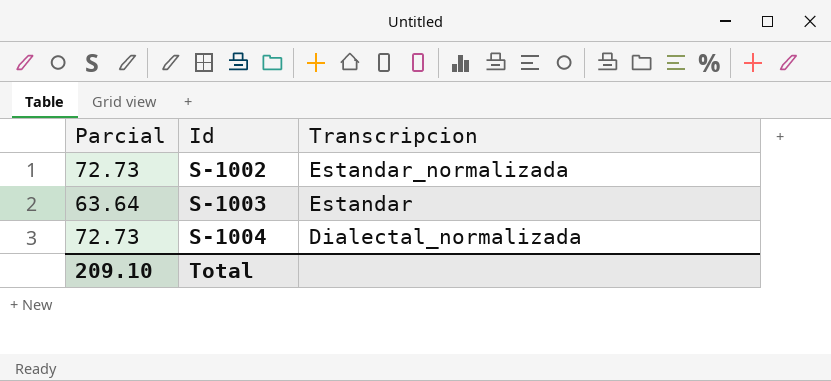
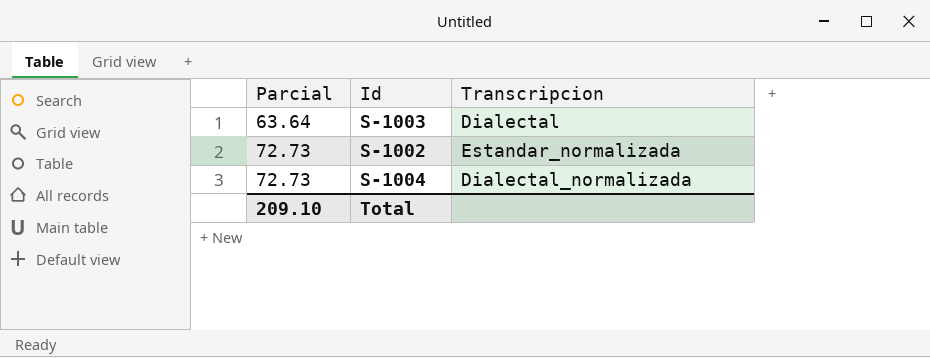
row order: Id ascending -> Parcial ascending
S-1003 | Transcripcion: Estandar -> Dialectal

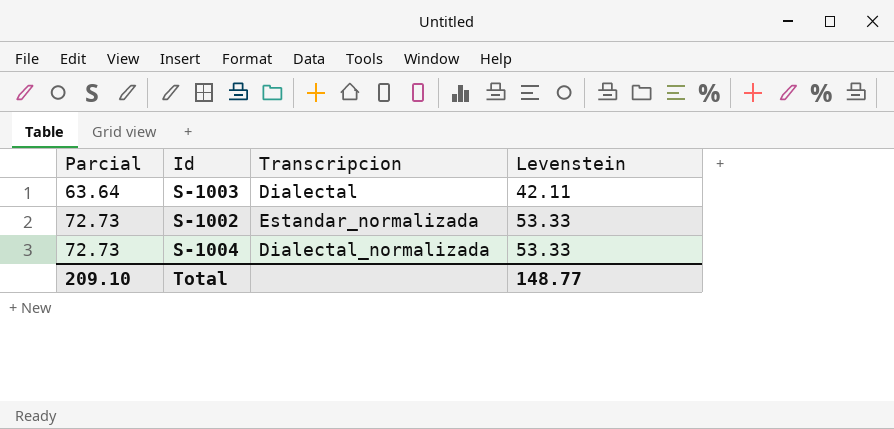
column Levenstein | position: none -> 4

